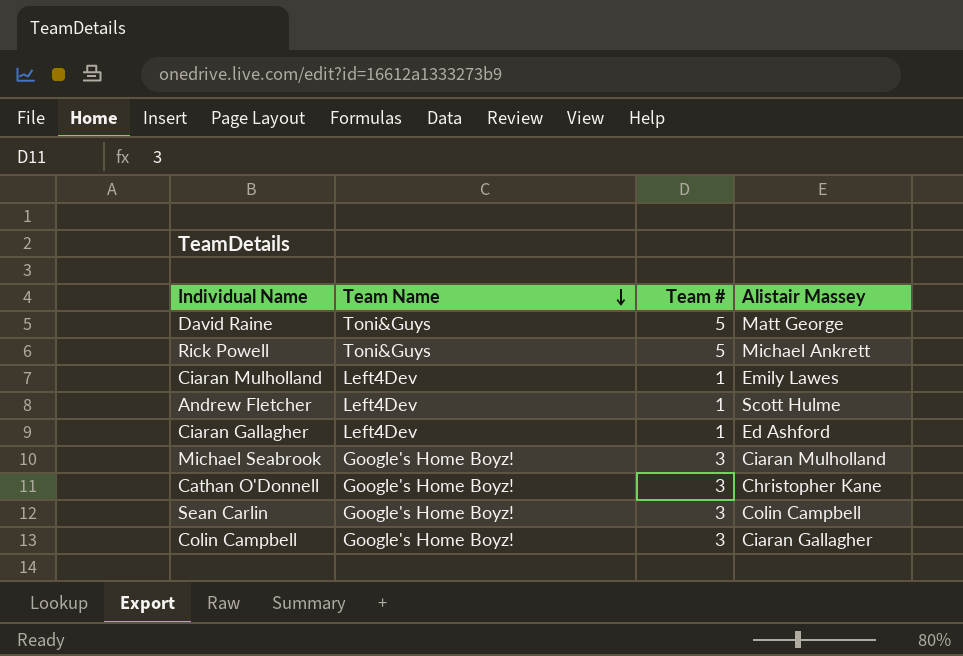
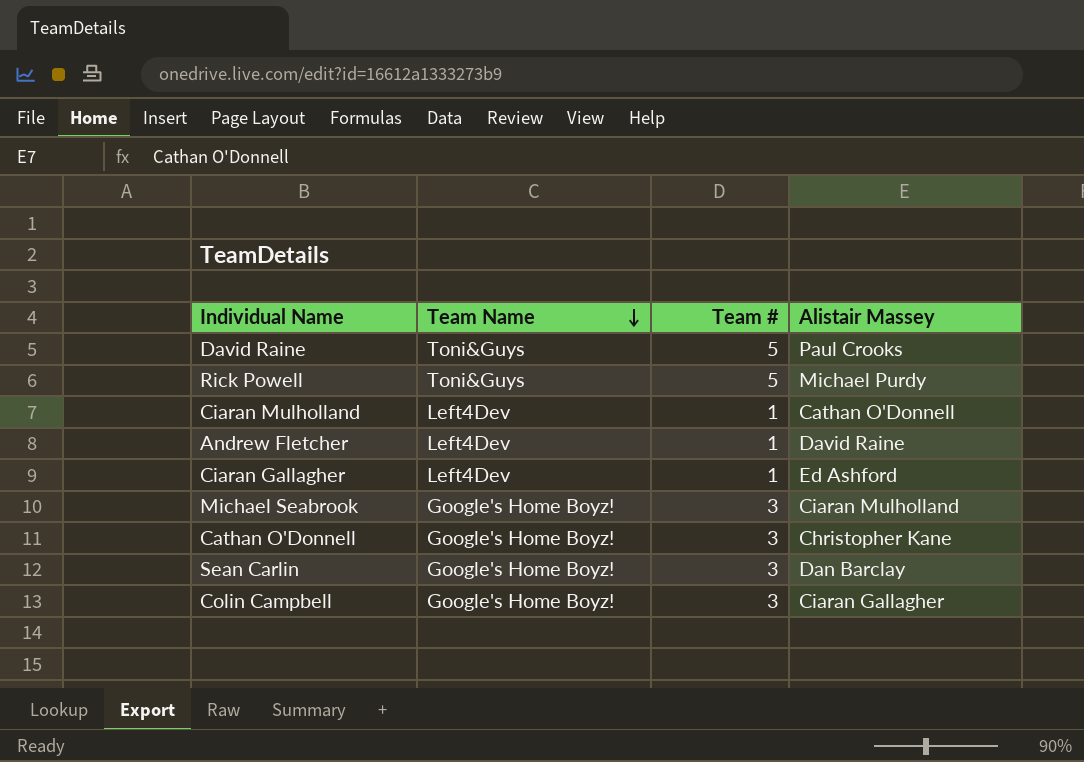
David Raine | Alistair Massey: Matt George -> Paul Crooks
Rick Powell | Alistair Massey: Michael Ankrett -> Michael Purdy
Ciaran Mulholland | Alistair Massey: Emily Lawes -> Cathan O'Donnell
Andrew Fletcher | Alistair Massey: Scott Hulme -> David Raine
Sean Carlin | Alistair Massey: Colin Campbell -> Dan Barclay

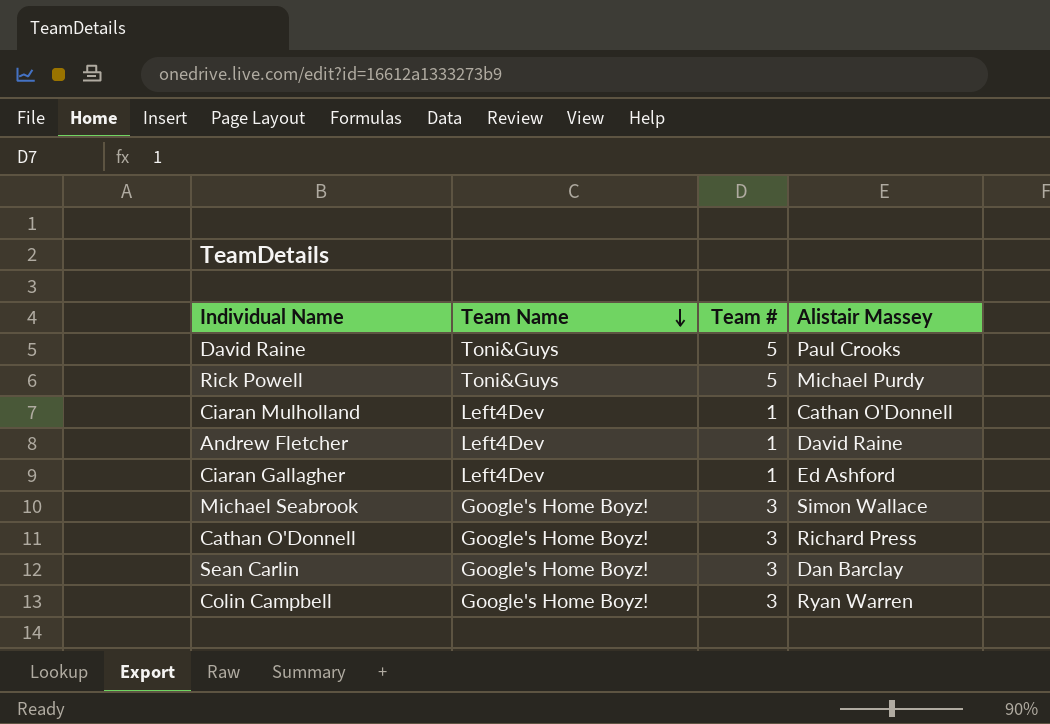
Michael Seabrook | Alistair Massey: Ciaran Mulholland -> Simon Wallace
Cathan O'Donnell | Alistair Massey: Christopher Kane -> Richard Press
Colin Campbell | Alistair Massey: Ciaran Gallagher -> Ryan Warren

